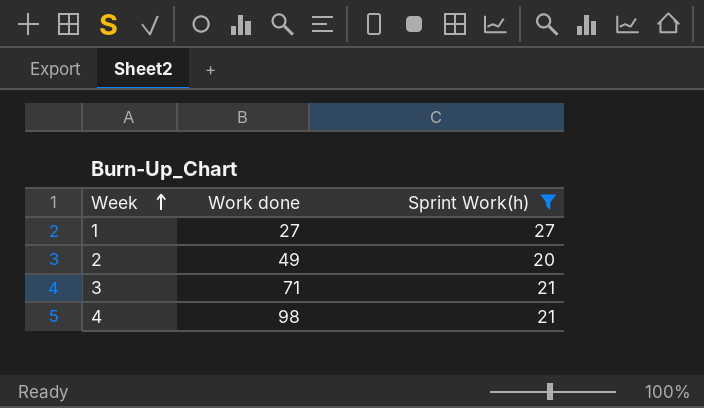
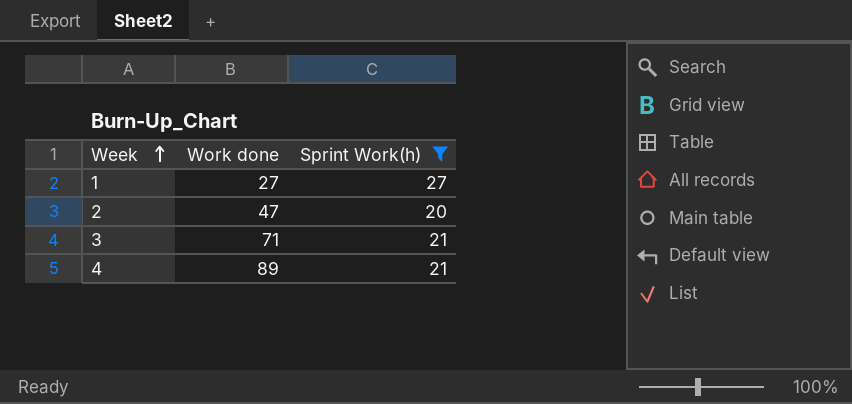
2 | Work done: 49 -> 47
4 | Work done: 98 -> 89

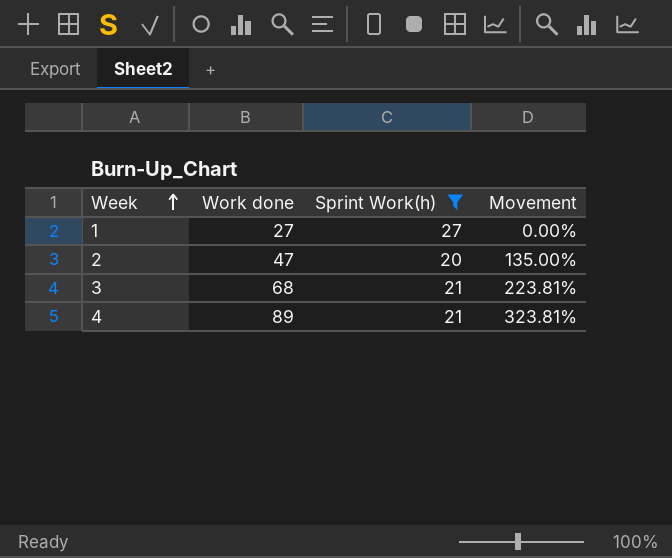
column Movement | formula: none -> ([Work done] - [Sprint Work(h)]) / [Sprint Work(h)]
3 | Work done: 71 -> 68

